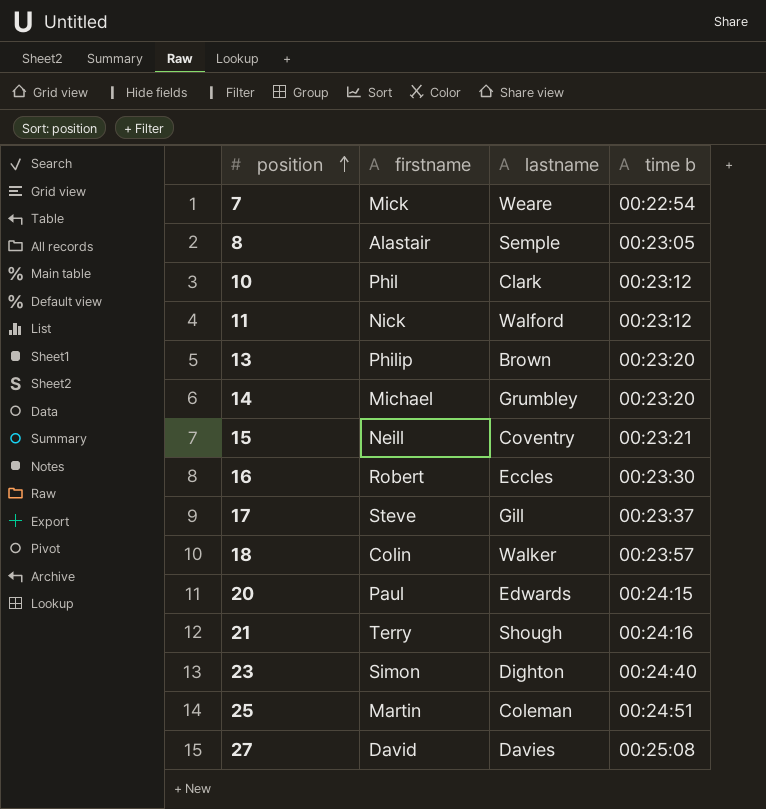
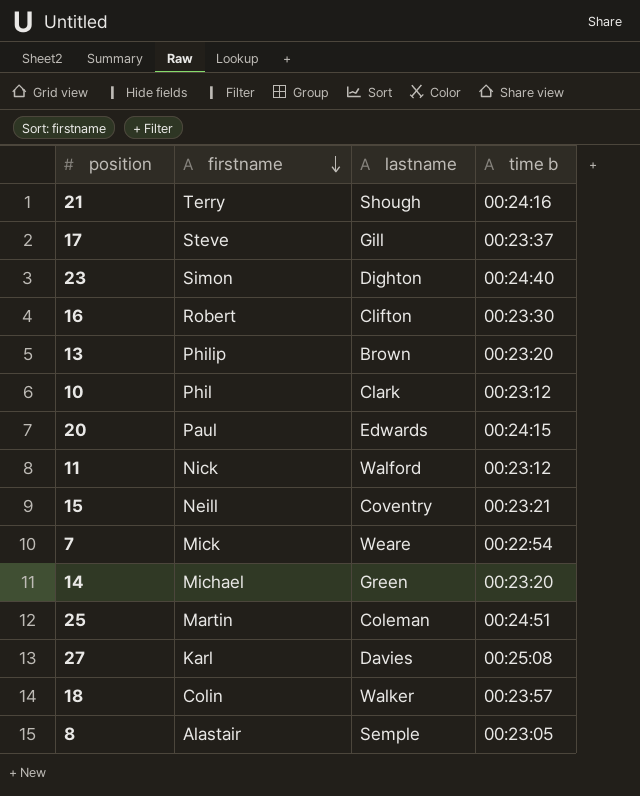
row order: position ascending -> firstname descending
16 | lastname: Eccles -> Clifton
14 | lastname: Grumbley -> Green
27 | firstname: David -> Karl

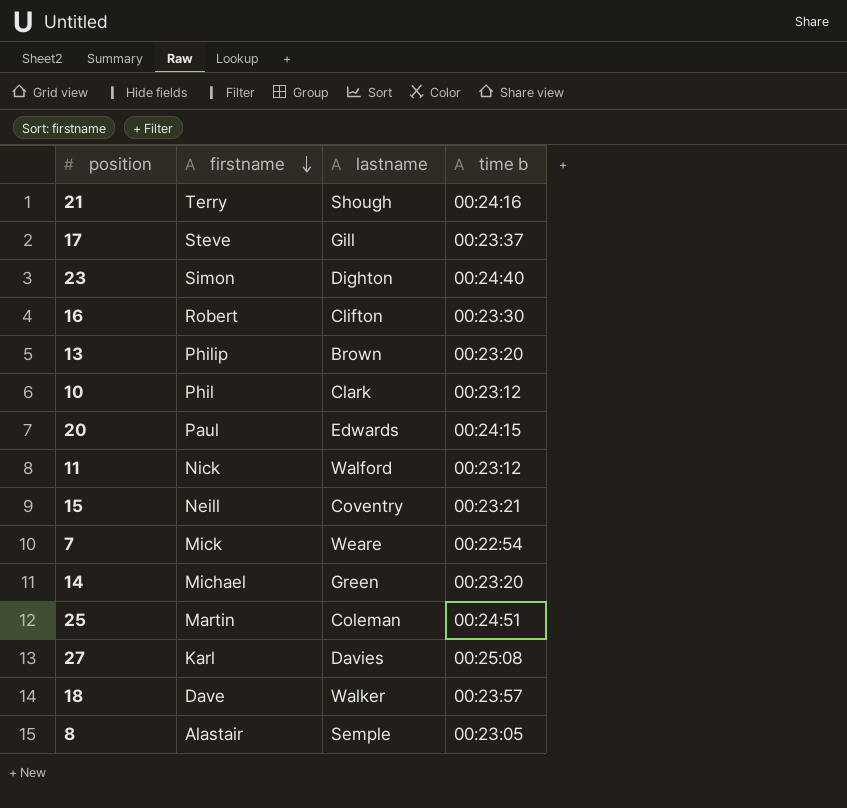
18 | firstname: Colin -> Dave

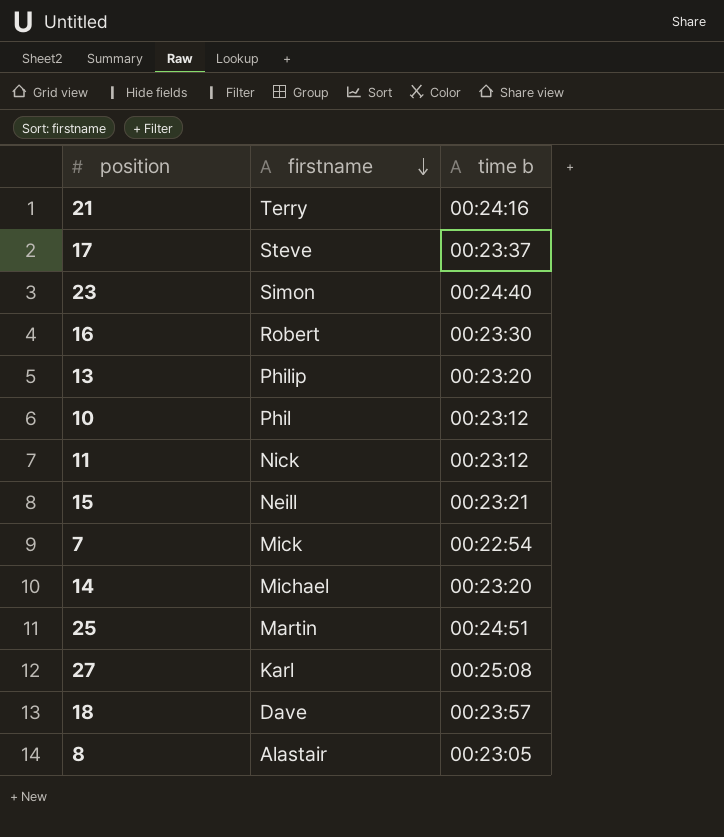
column lastname | position: 3 -> none
row 20: Paul | Edwards | 00:24:15 -> none

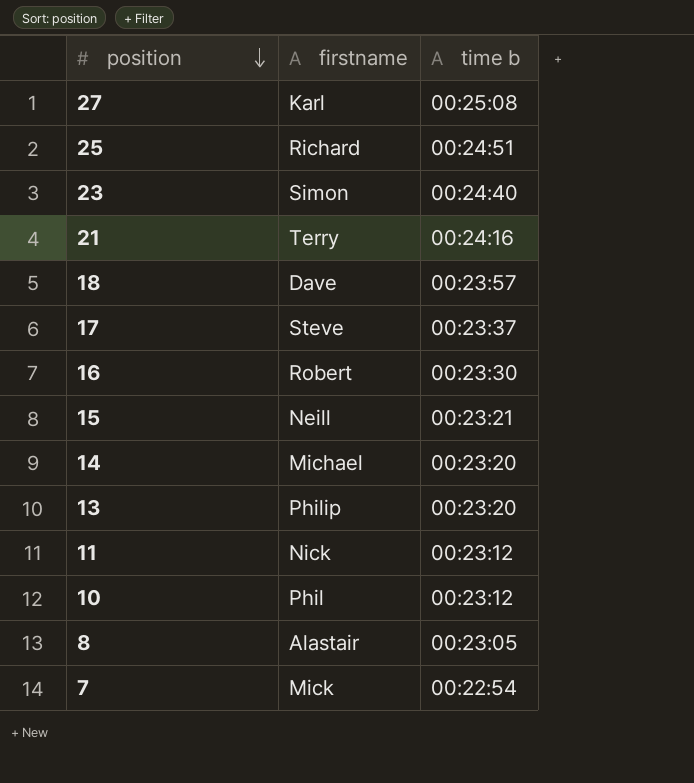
row order: firstname descending -> position descending
25 | firstname: Martin -> Richard

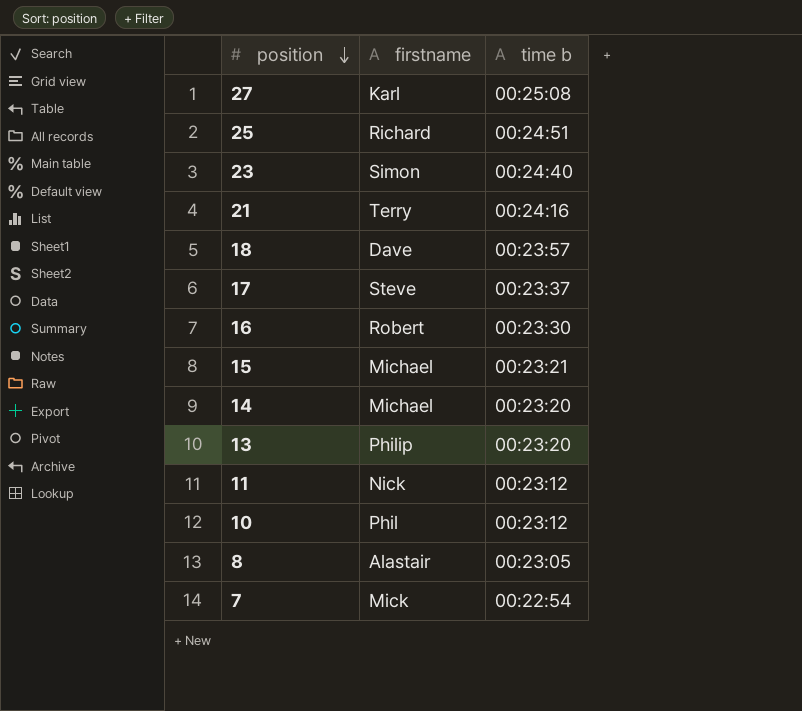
15 | firstname: Neill -> Michael

